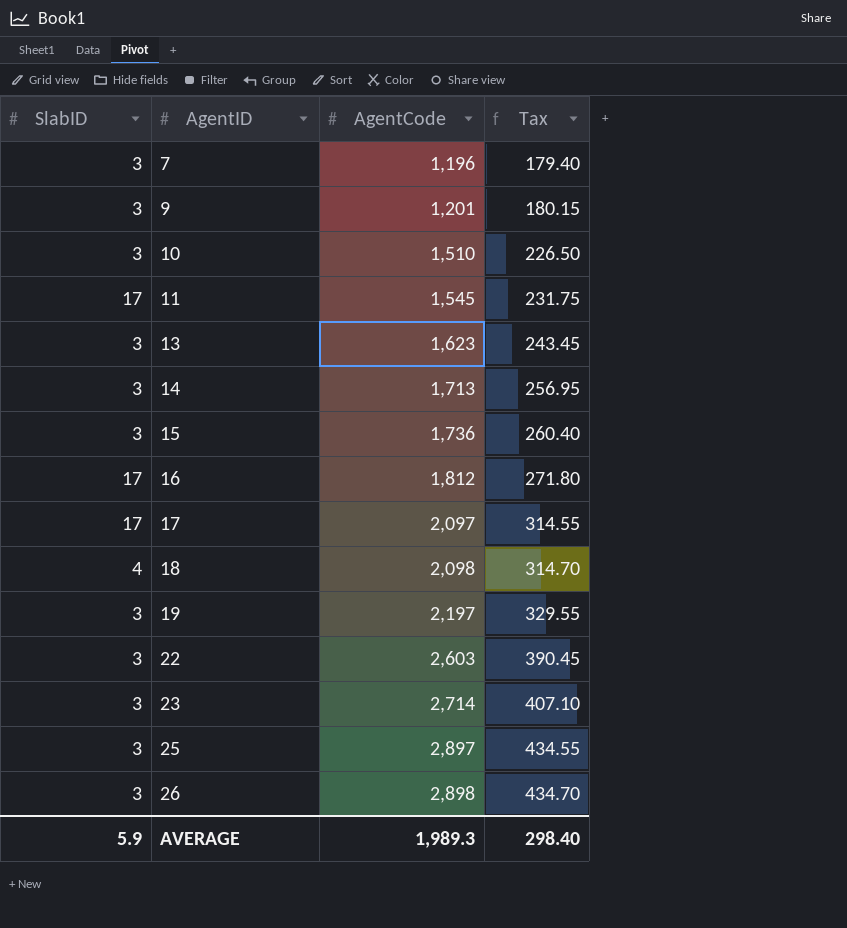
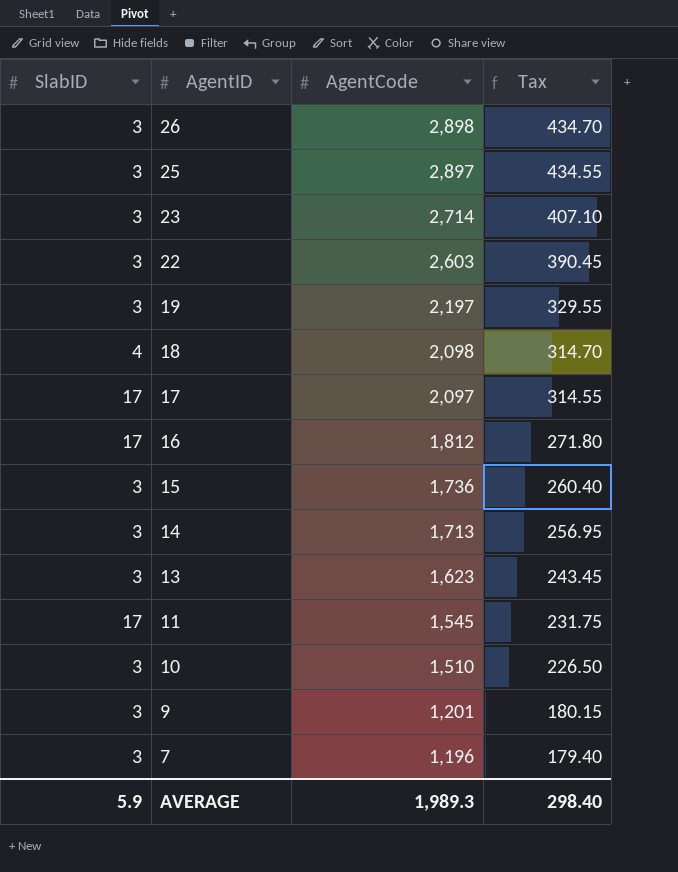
row order: AgentID ascending -> AgentID descending

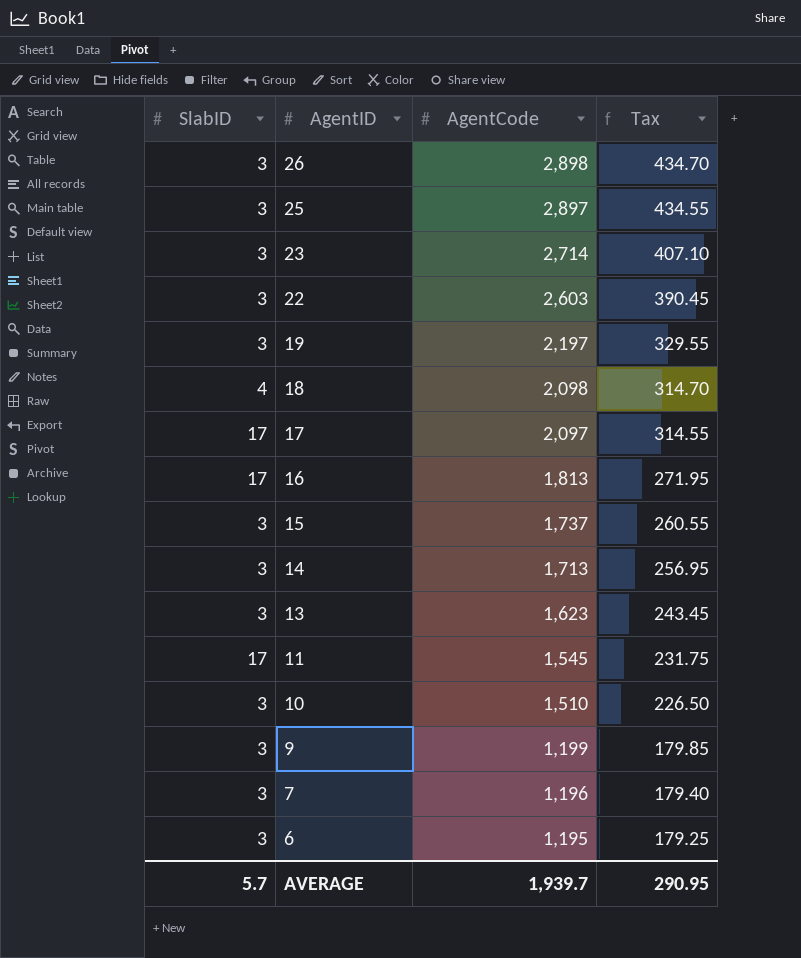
16 | AgentCode: 1,812 -> 1,813
16 | Tax: 271.80 -> 271.95
15 | AgentCode: 1,736 -> 1,737
15 | Tax: 260.40 -> 260.55
9 | AgentCode: 1,201 -> 1,199
9 | Tax: 180.15 -> 179.85
row 6: none -> 3 | 1,195 | 179.25
AVERAGE | SlabID: 5.9 -> 5.7
AVERAGE | AgentCode: 1,989.3 -> 1,939.7
AVERAGE | Tax: 298.40 -> 290.95

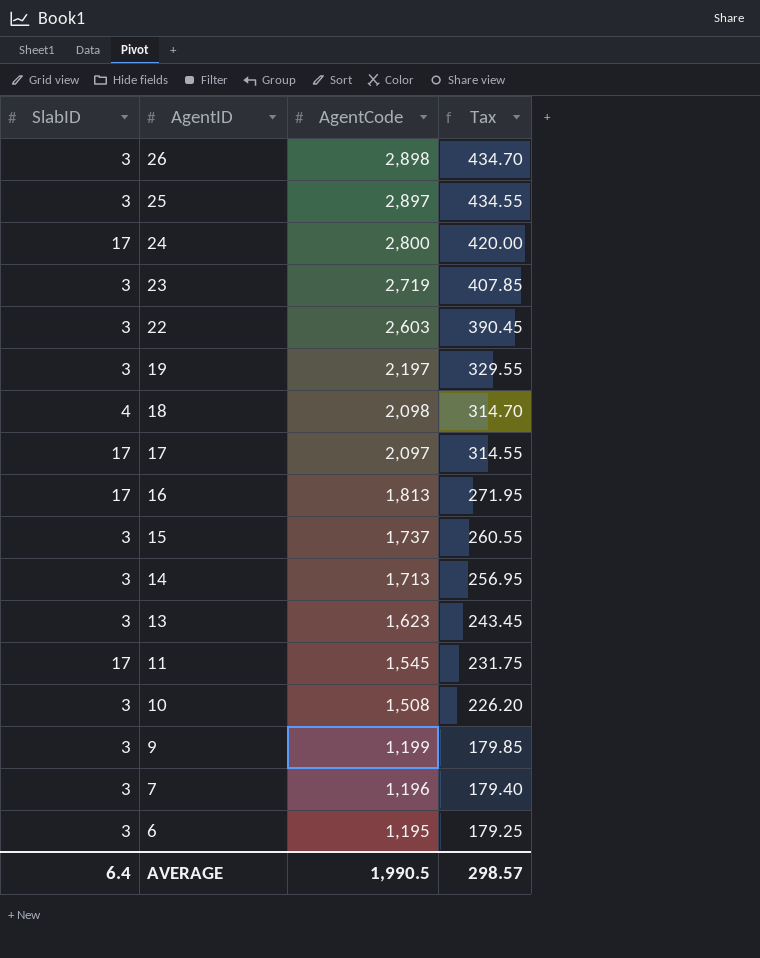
row 24: none -> 17 | 2,800 | 420.00
23 | AgentCode: 2,714 -> 2,719
23 | Tax: 407.10 -> 407.85
10 | AgentCode: 1,510 -> 1,508
10 | Tax: 226.50 -> 226.20
AVERAGE | SlabID: 5.7 -> 6.4
AVERAGE | AgentCode: 1,939.7 -> 1,990.5
AVERAGE | Tax: 290.95 -> 298.57

